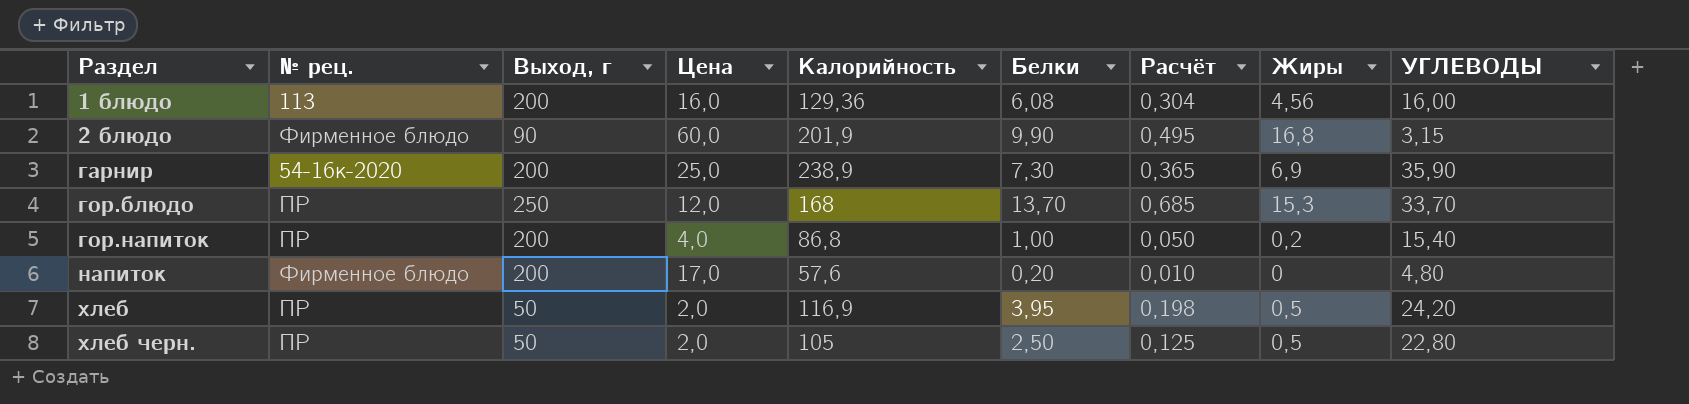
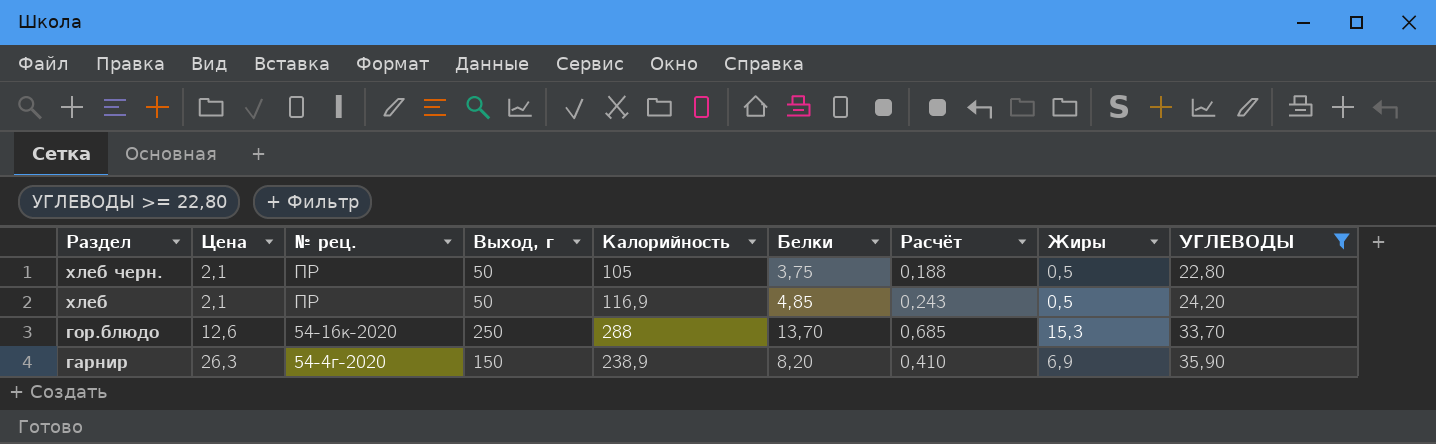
filter: none -> УГЛЕВОДЫ >= 22,80
row order: Раздел ascending -> Раздел descending
column Цена | position: 4 -> 2
хлеб черн. | Цена: 2,0 -> 2,1
хлеб черн. | Белки: 2,50 -> 3,75
хлеб черн. | Расчёт: 0,125 -> 0,188
хлеб | Цена: 2,0 -> 2,1
хлеб | Белки: 3,95 -> 4,85
хлеб | Расчёт: 0,198 -> 0,243
гор.блюдо | Цена: 12,0 -> 12,6
гор.блюдо | № рец.: ПР -> 54-16к-2020
гор.блюдо | Калорийность: 168 -> 288
гарнир | Цена: 25,0 -> 26,3
гарнир | № рец.: 54-16к-2020 -> 54-4г-2020
гарнир | Выход, г: 200 -> 150
гарнир | Белки: 7,30 -> 8,20
гарнир | Расчёт: 0,365 -> 0,410

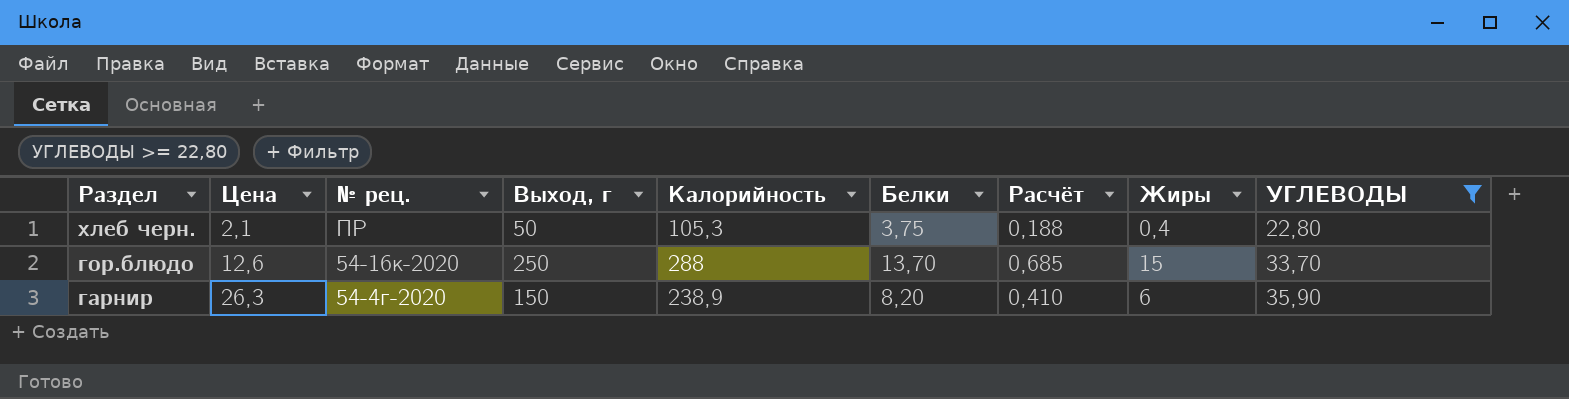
row хлеб: 2,1 | ПР | 50 | 116,9 | 4,85 | 0,243 | 0,5 | 24,20 -> none
хлеб черн. | Калорийность: 105 -> 105,3
хлеб черн. | Жиры: 0,5 -> 0,4
гор.блюдо | Жиры: 15,3 -> 15
гарнир | Жиры: 6,9 -> 6

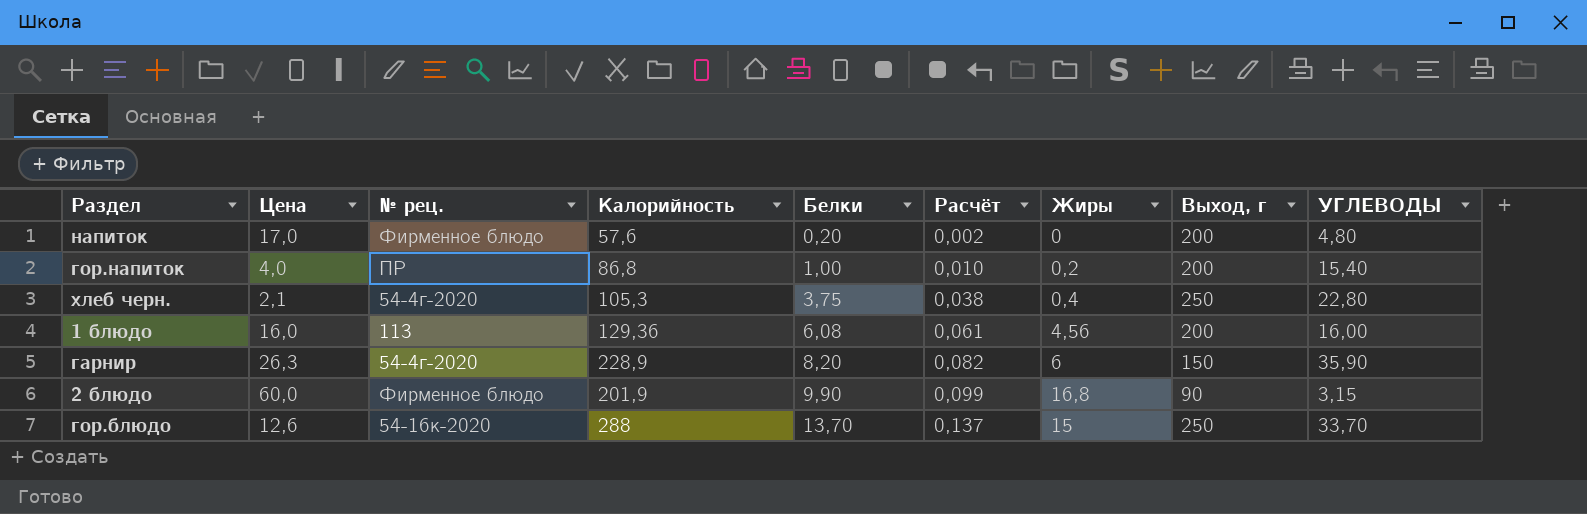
filter: УГЛЕВОДЫ >= 22,80 -> none
row order: Раздел descending -> Белки ascending
column Расчёт | formula: [Белки] * 0,05 -> [Белки] * 0,01
column Выход, г | position: 4 -> 8
хлеб черн. | № рец.: ПР -> 54-4г-2020
хлеб черн. | Выход, г: 50 -> 250
гарнир | Калорийность: 238,9 -> 228,9

